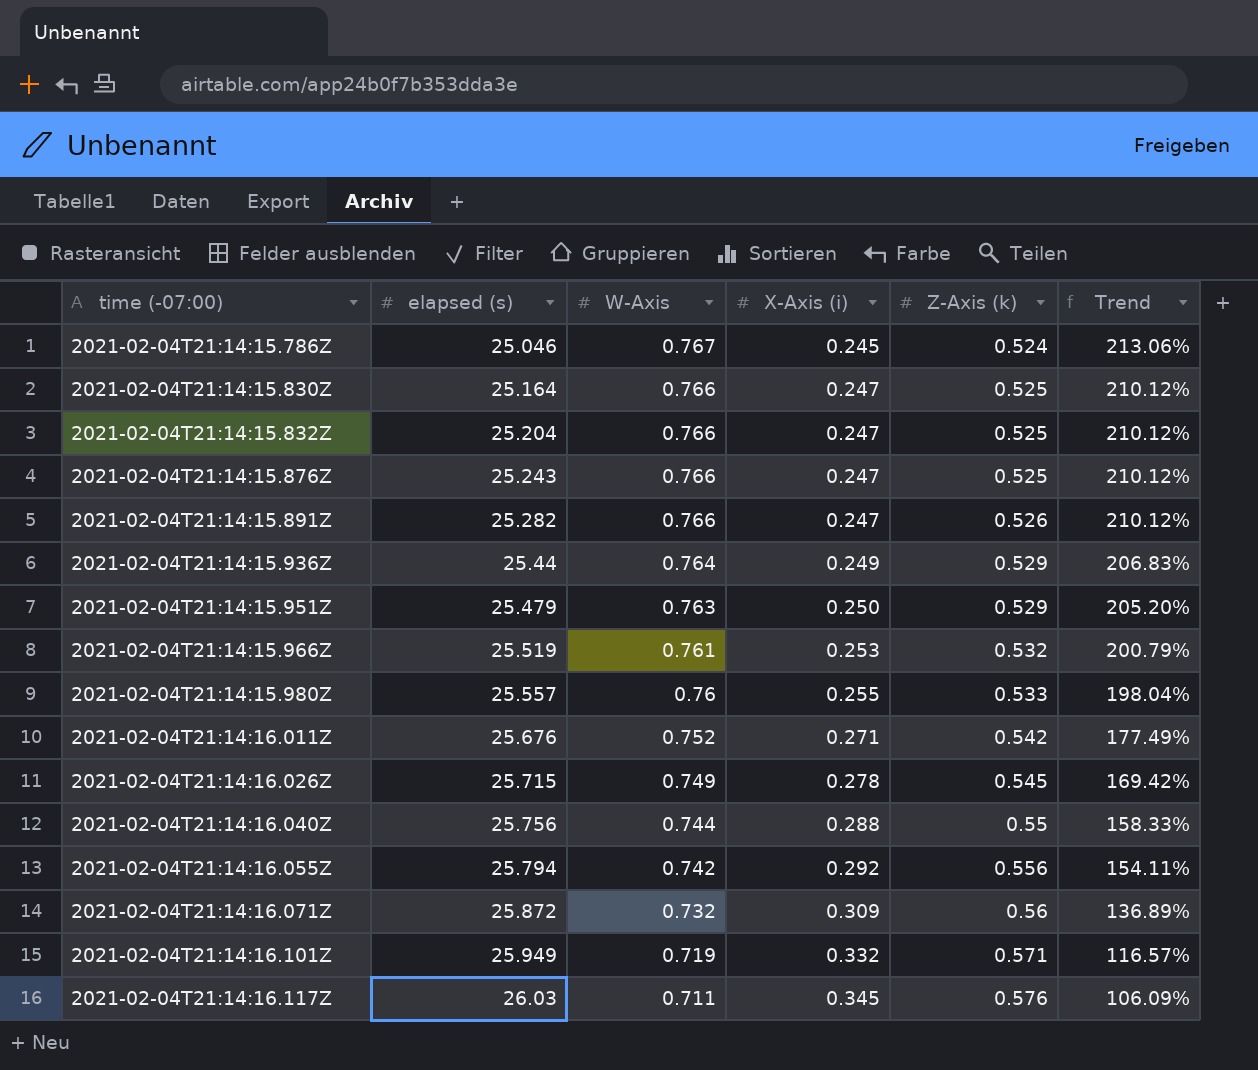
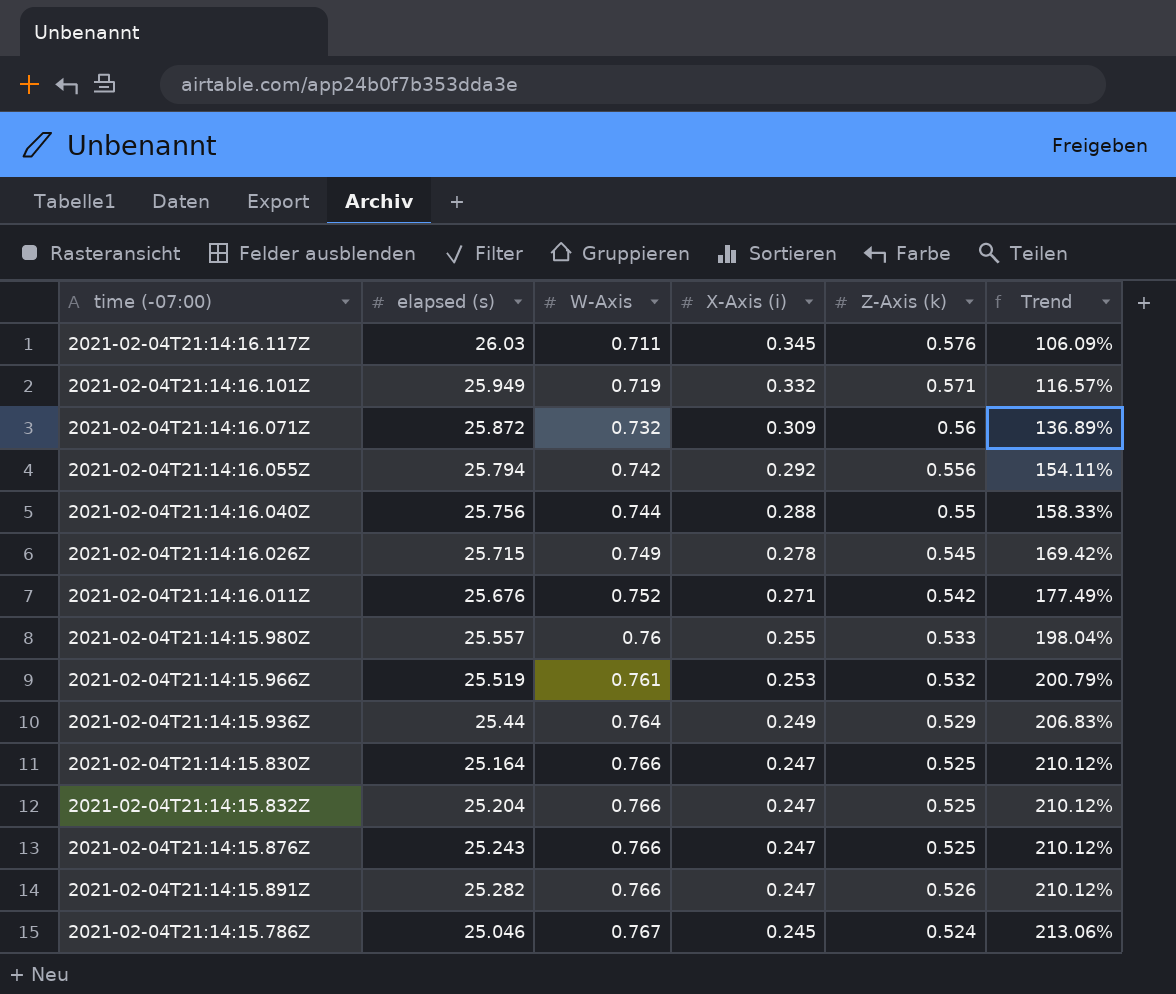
row order: time (-07:00) ascending -> W-Axis ascending
row 2021-02-04T21:14:15.951Z: 25.479 | 0.763 | 0.250 | 0.529 | 205.20% -> none

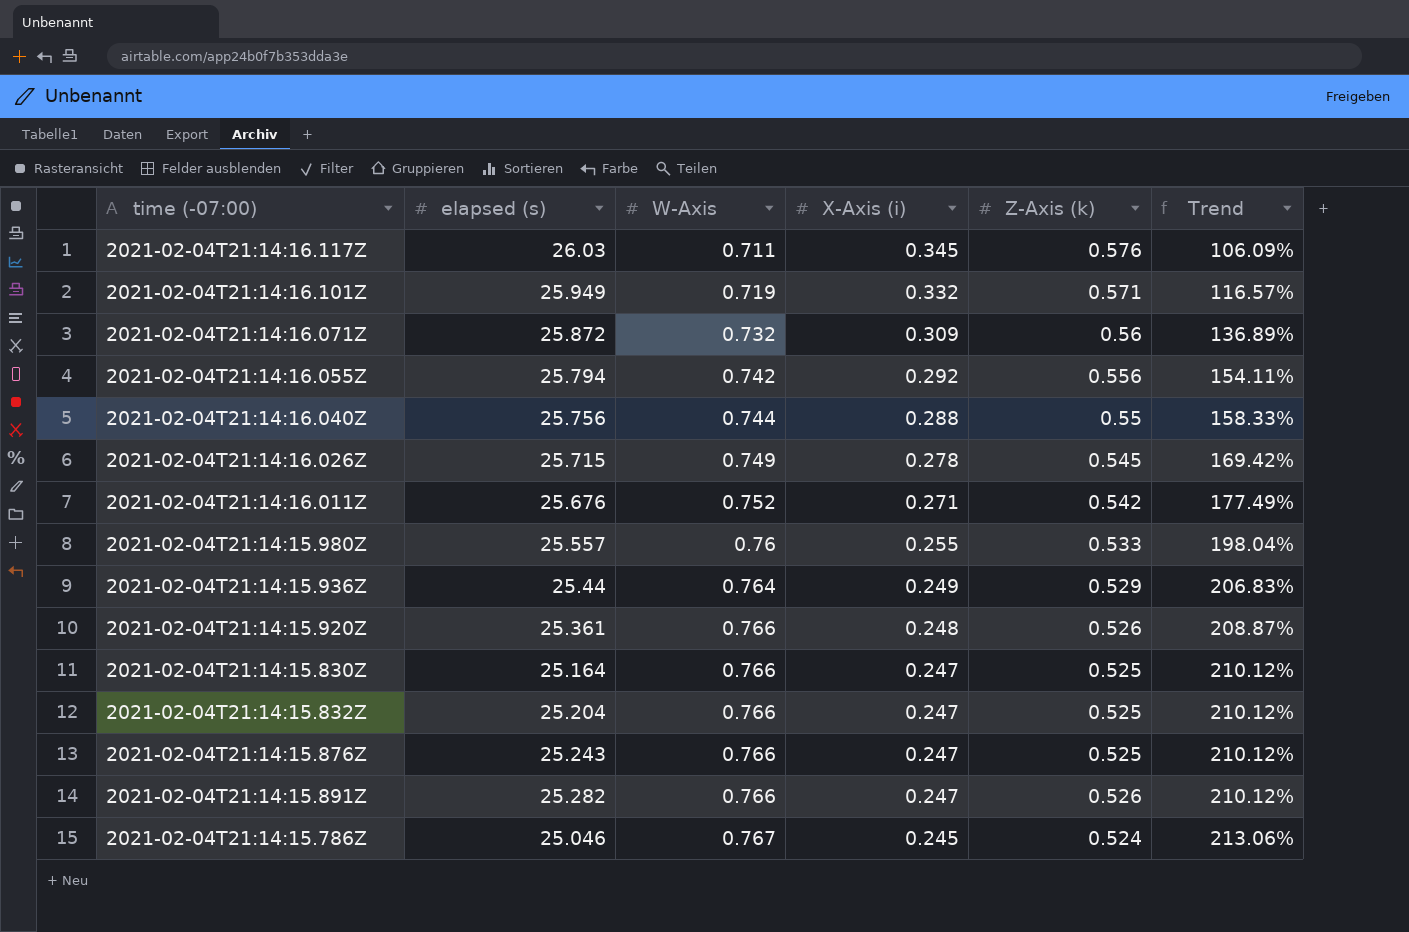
row 2021-02-04T21:14:15.966Z: 25.519 | 0.761 | 0.253 | 0.532 | 200.79% -> none
row 2021-02-04T21:14:15.920Z: none -> 25.361 | 0.766 | 0.248 | 0.526 | 208.87%

